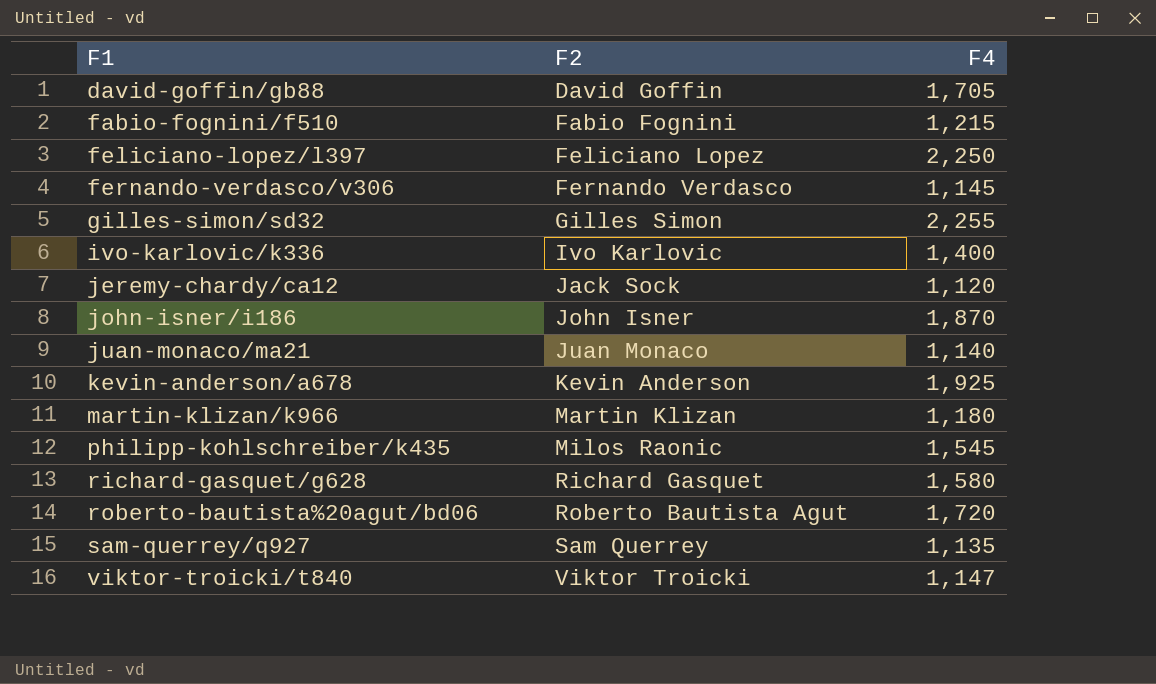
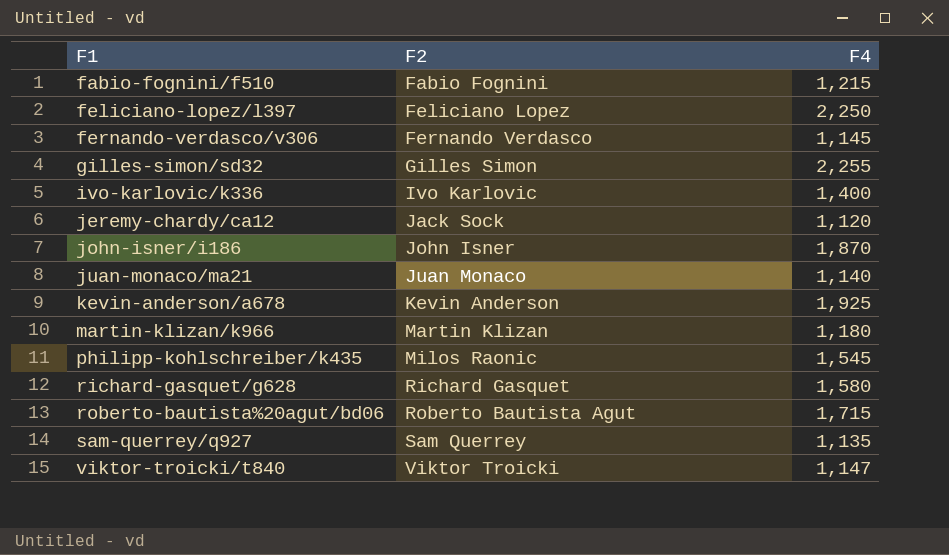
row david-goffin/gb88: David Goffin | 1,705 -> none
roberto-bautista%20agut/bd06 | F4: 1,720 -> 1,715

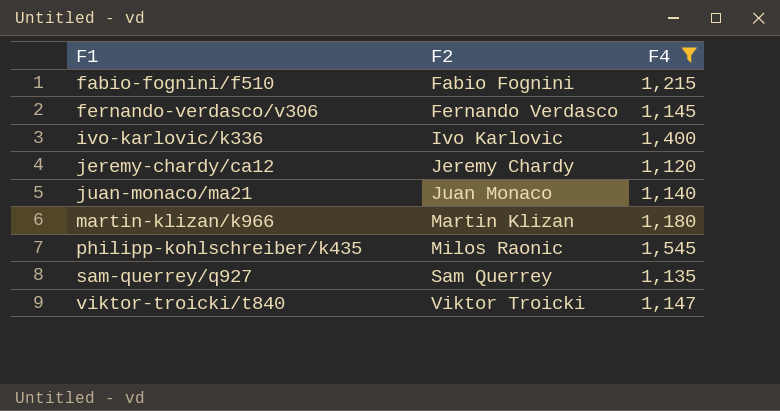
filter: none -> F4 <= 1,545
jeremy-chardy/ca12 | F2: Jack Sock -> Jeremy Chardy

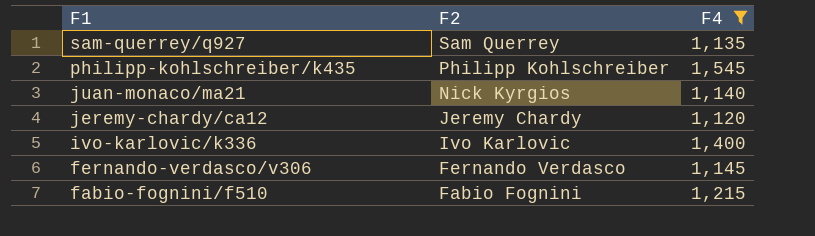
row order: F1 ascending -> F1 descending
row martin-klizan/k966: Martin Klizan | 1,180 -> none
row viktor-troicki/t840: Viktor Troicki | 1,147 -> none
philipp-kohlschreiber/k435 | F2: Milos Raonic -> Philipp Kohlschreiber
juan-monaco/ma21 | F2: Juan Monaco -> Nick Kyrgios

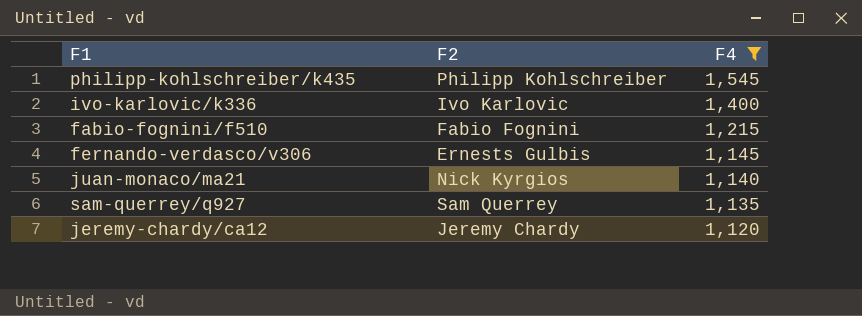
row order: F1 descending -> F4 descending
fernando-verdasco/v306 | F2: Fernando Verdasco -> Ernests Gulbis

